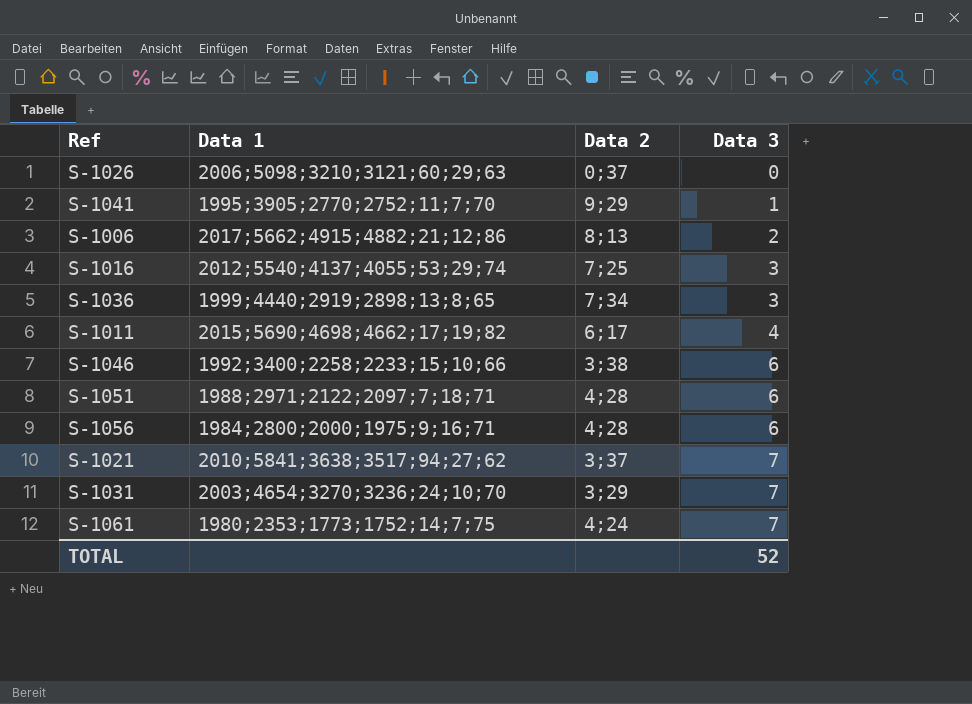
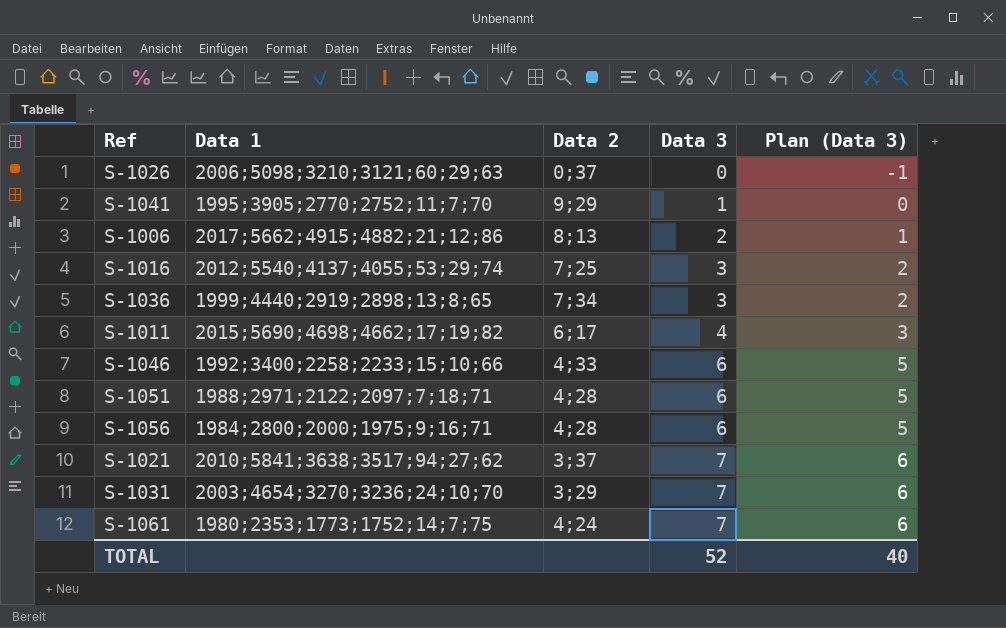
column Plan (Data 3) | formula: none -> [Data 3] - 1
S-1046 | Data 2: 3;38 -> 4;33

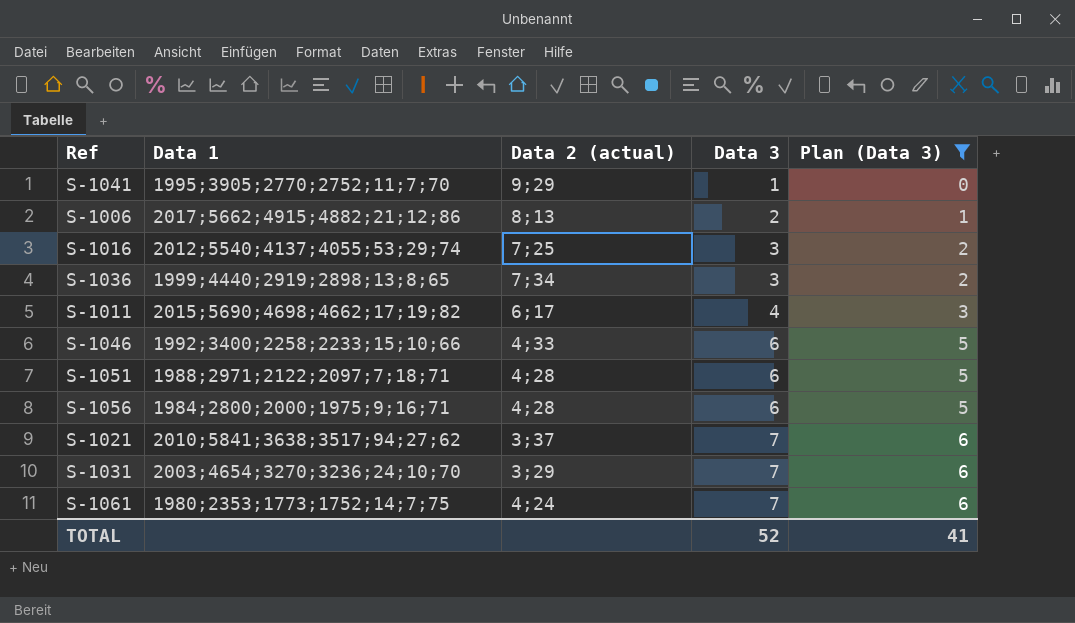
filter: none -> Plan (Data 3) != -1
column name: Data 2 -> Data 2 (actual)
TOTAL | Plan (Data 3): 40 -> 41

